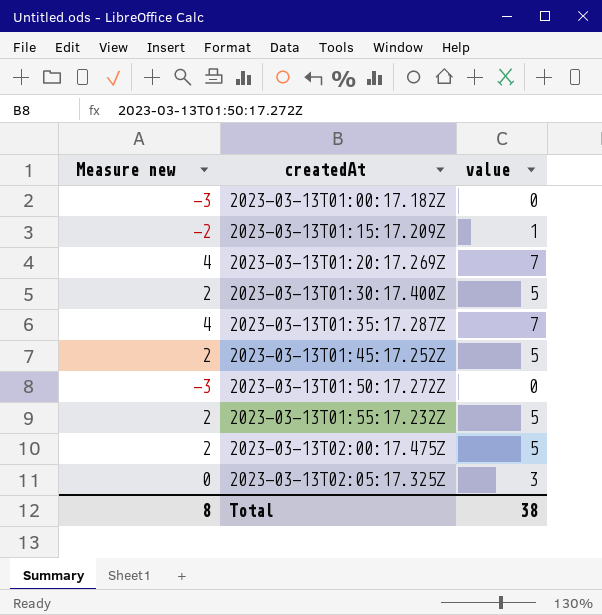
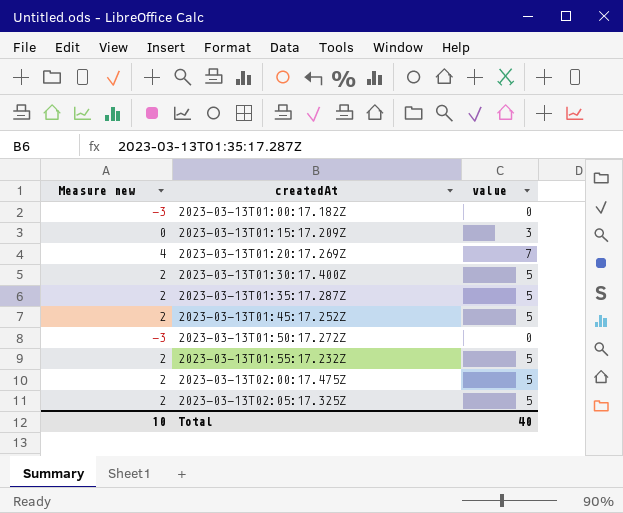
2023-03-13T01:15:17.209Z | Measure new: -2 -> 0
2023-03-13T01:15:17.209Z | value: 1 -> 3
2023-03-13T01:35:17.287Z | Measure new: 4 -> 2
2023-03-13T01:35:17.287Z | value: 7 -> 5
2023-03-13T02:05:17.325Z | Measure new: 0 -> 2
2023-03-13T02:05:17.325Z | value: 3 -> 5
Total | Measure new: 8 -> 10
Total | value: 38 -> 40

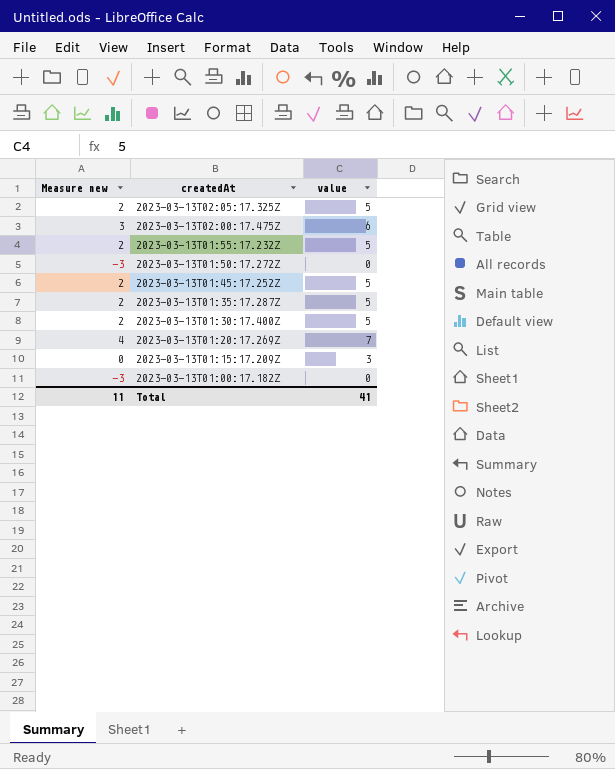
row order: createdAt ascending -> createdAt descending
2023-03-13T02:00:17.475Z | Measure new: 2 -> 3
2023-03-13T02:00:17.475Z | value: 5 -> 6
Total | Measure new: 10 -> 11
Total | value: 40 -> 41

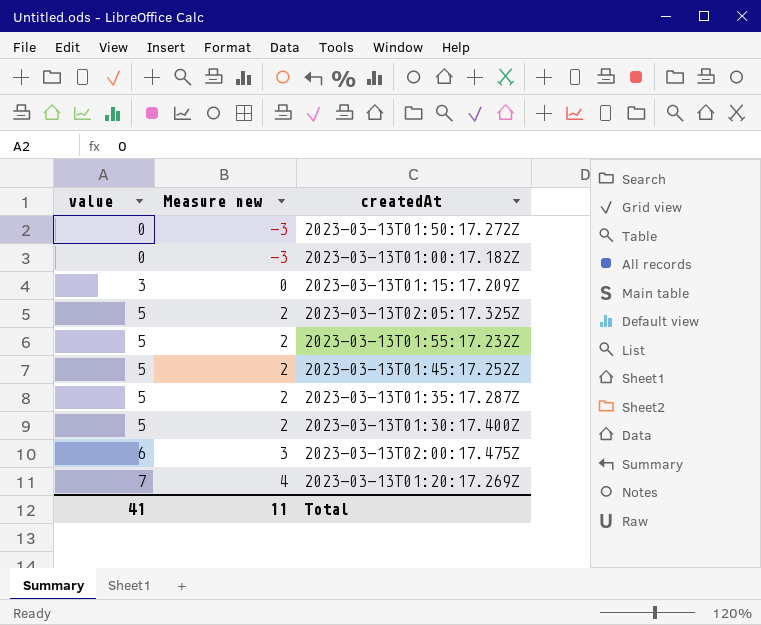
row order: createdAt descending -> value ascending
column value | position: 3 -> 1

